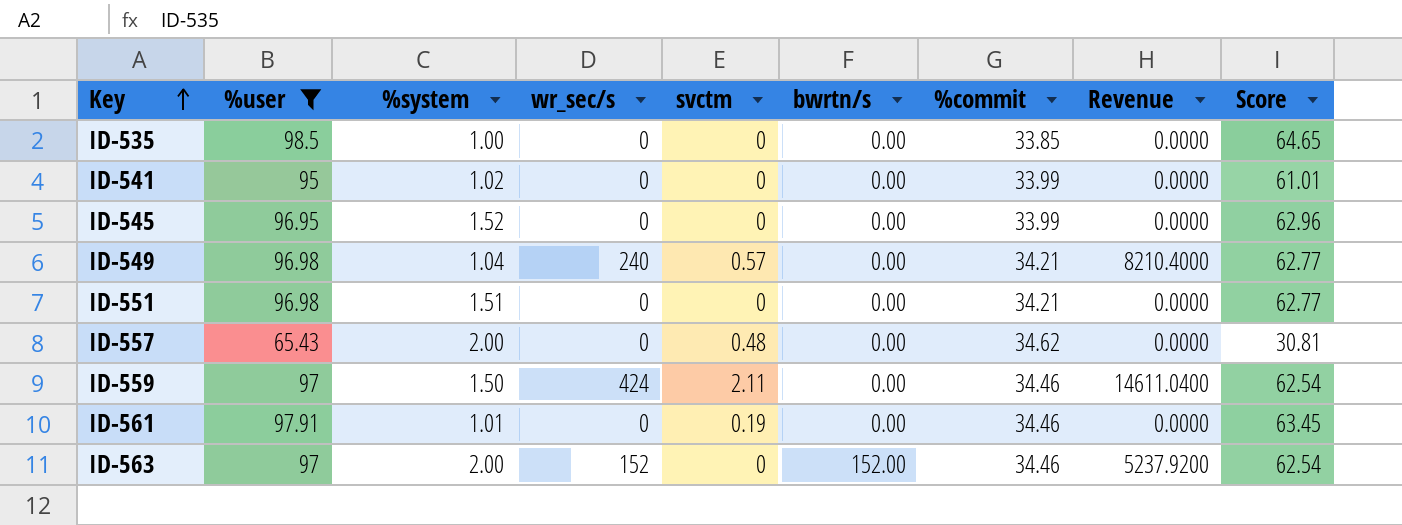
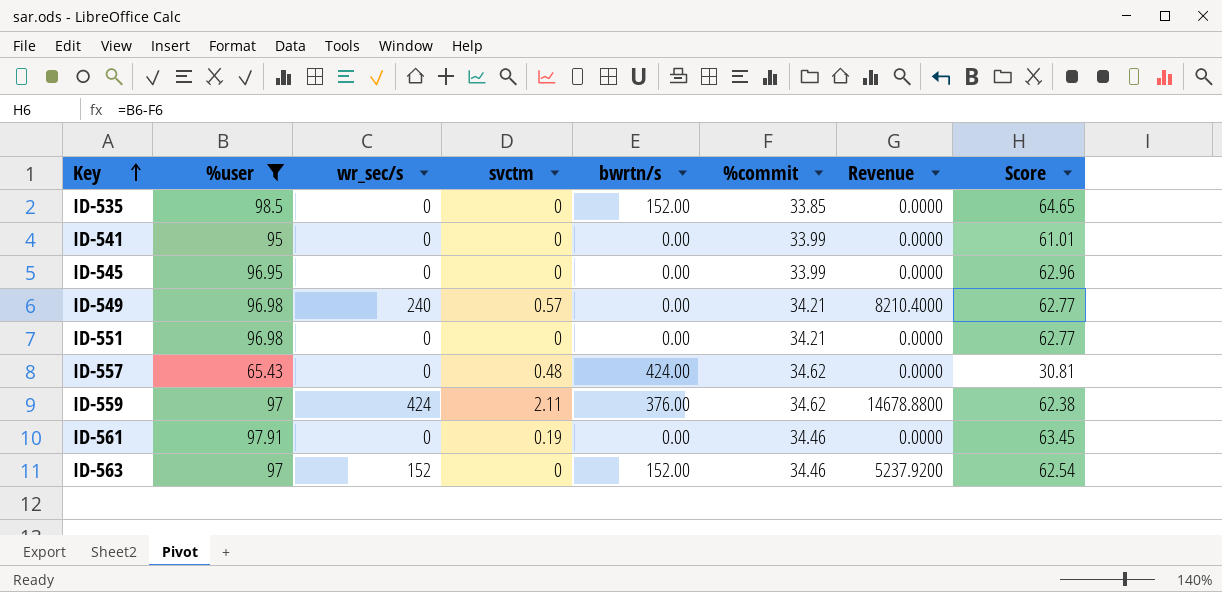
column %system | position: 3 -> none
ID-535 | bwrtn/s: 0.00 -> 152.00
ID-557 | bwrtn/s: 0.00 -> 424.00
ID-559 | bwrtn/s: 0.00 -> 376.00
ID-559 | %commit: 34.46 -> 34.62
ID-559 | Revenue: 14611.0400 -> 14678.8800
ID-559 | Score: 62.54 -> 62.38

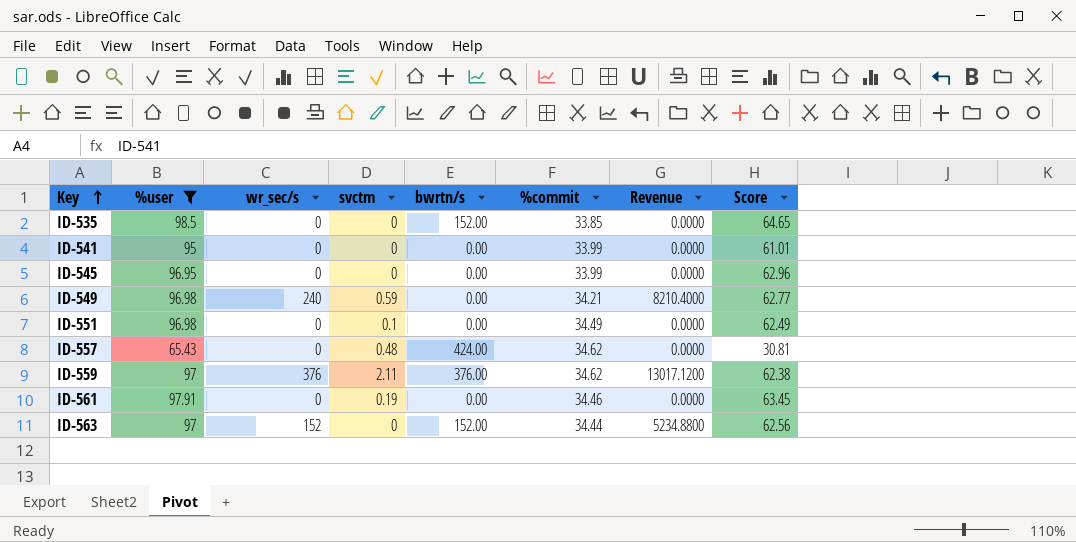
ID-549 | svctm: 0.57 -> 0.59
ID-551 | svctm: 0 -> 0.1
ID-551 | %commit: 34.21 -> 34.49
ID-551 | Score: 62.77 -> 62.49
ID-559 | wr_sec/s: 424 -> 376
ID-559 | Revenue: 14678.8800 -> 13017.1200
ID-563 | %commit: 34.46 -> 34.44
ID-563 | Revenue: 5237.9200 -> 5234.8800
ID-563 | Score: 62.54 -> 62.56

